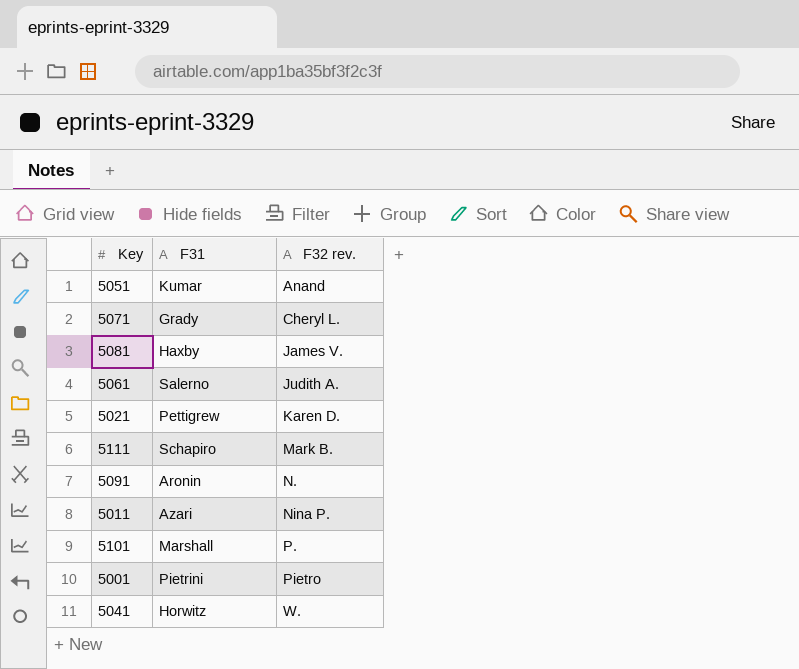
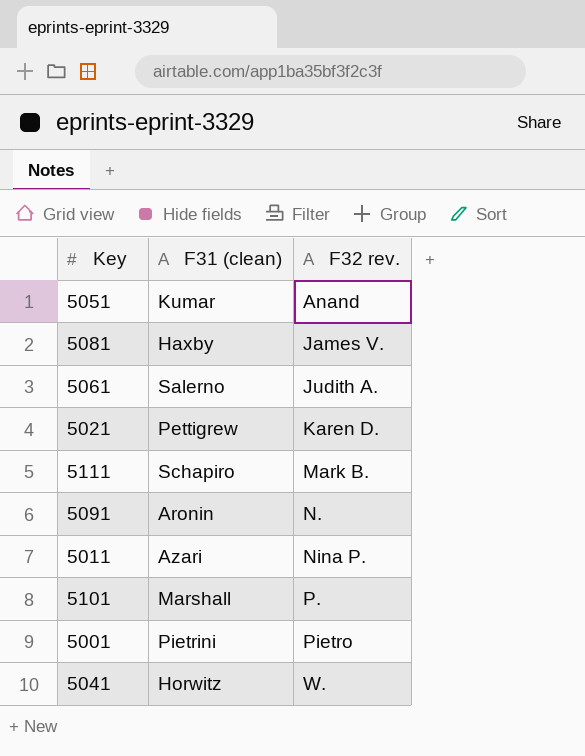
column name: F31 -> F31 (clean)
row 5071: Grady | Cheryl L. -> none

